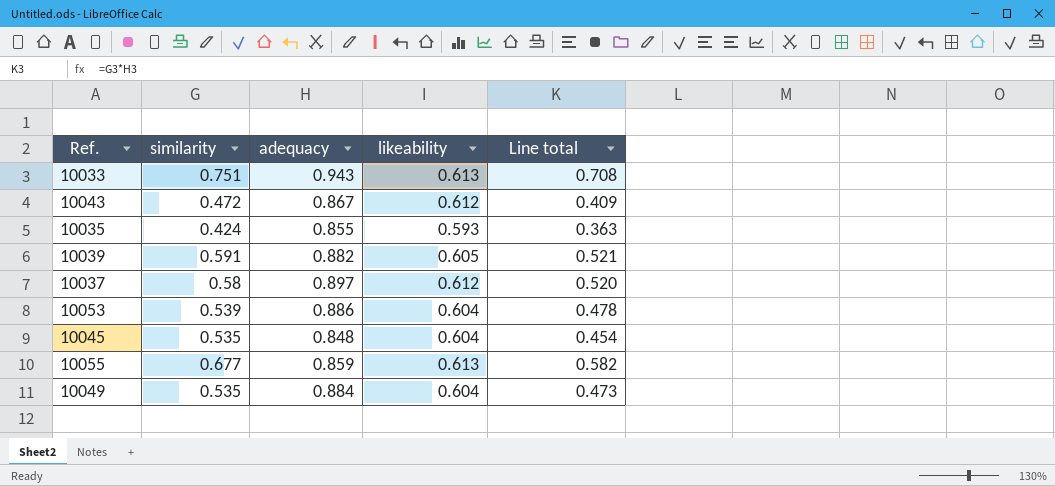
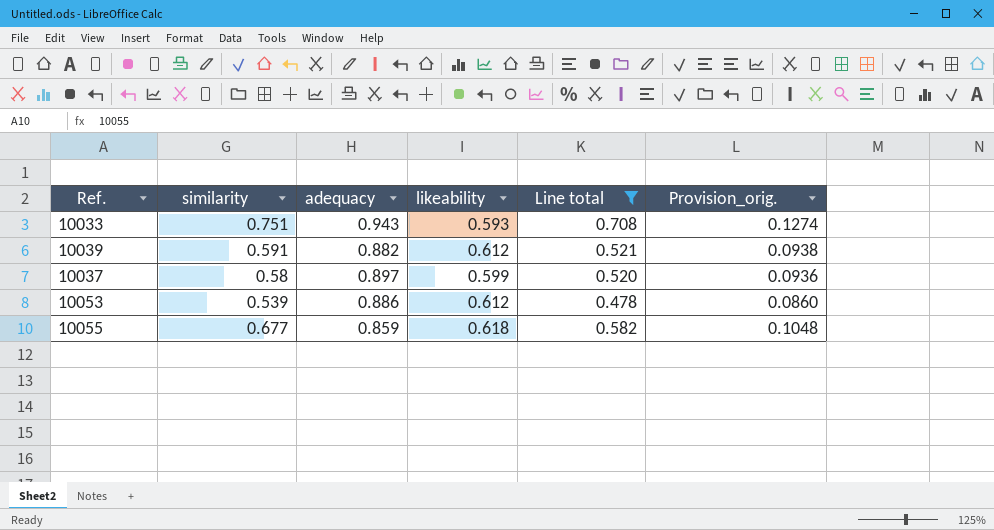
filter: none -> Line total >= 0.478
column Provision_orig. | formula: none -> [Line total] * 0.18
10033 | likeability: 0.613 -> 0.593
10039 | likeability: 0.605 -> 0.612
10037 | likeability: 0.612 -> 0.599
10053 | likeability: 0.604 -> 0.612
10055 | likeability: 0.613 -> 0.618

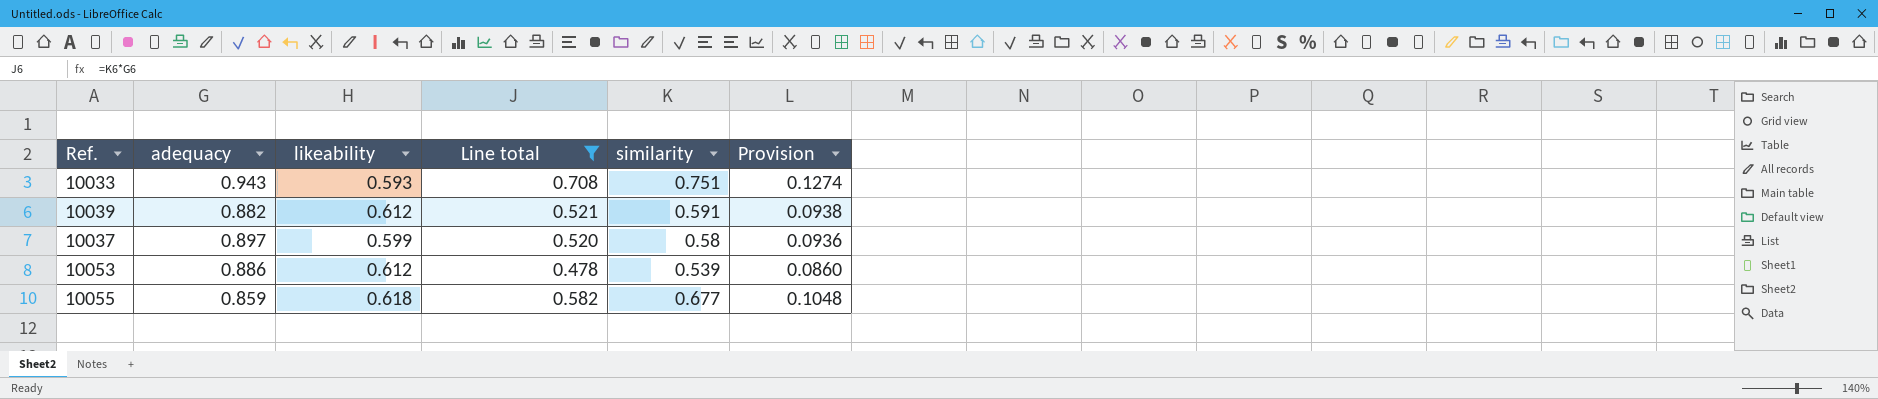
column similarity | position: 2 -> 5
column name: Provision_orig. -> Provision

